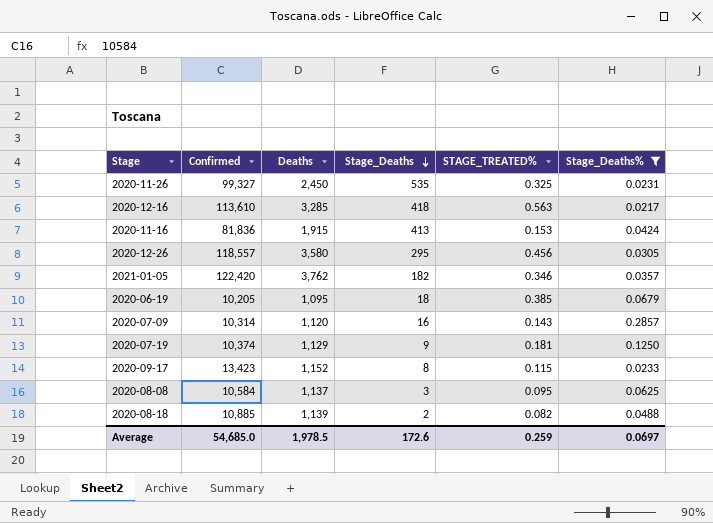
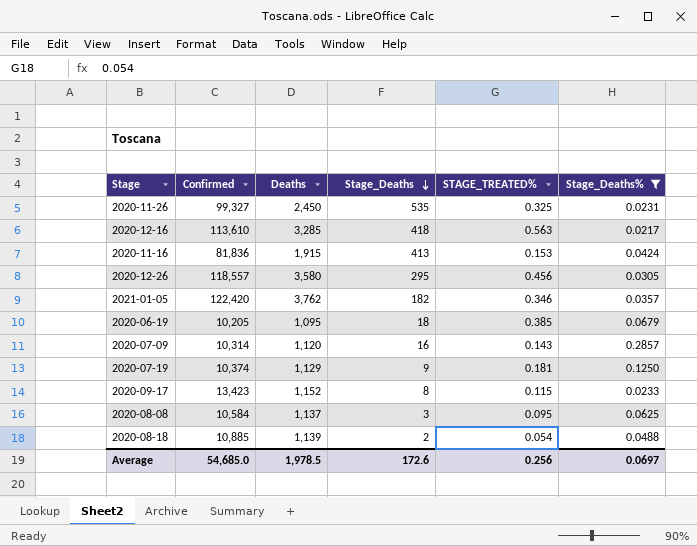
2020-08-18 | STAGE_TREATED%: 0.082 -> 0.054
Average | STAGE_TREATED%: 0.259 -> 0.256

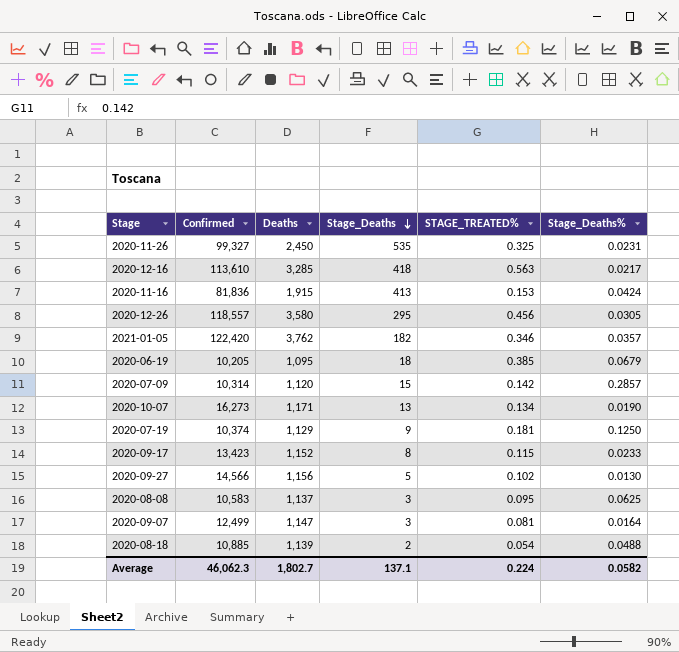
filter: Stage_Deaths% >= 0.0217 -> none
2020-07-09 | Stage_Deaths: 16 -> 15
2020-07-09 | STAGE_TREATED%: 0.143 -> 0.142
2020-08-08 | Confirmed: 10,584 -> 10,583
Average | Confirmed: 54,685.0 -> 46,062.3
Average | Deaths: 1,978.5 -> 1,802.7
Average | Stage_Deaths: 172.6 -> 137.1
Average | STAGE_TREATED%: 0.256 -> 0.224
Average | Stage_Deaths%: 0.0697 -> 0.0582

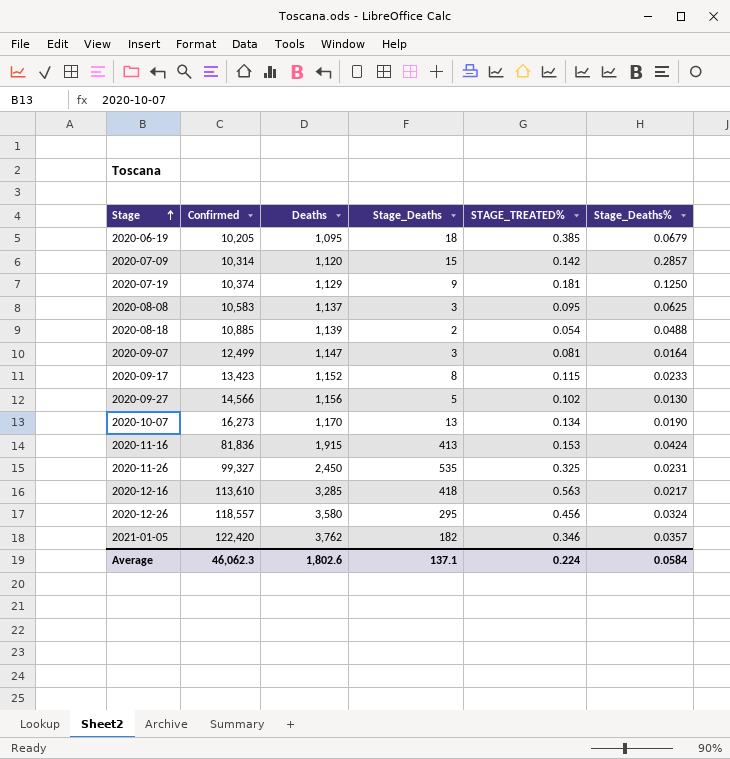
row order: Stage_Deaths descending -> Stage ascending
2020-10-07 | Deaths: 1,171 -> 1,170
2020-12-26 | Stage_Deaths%: 0.0305 -> 0.0324
Average | Deaths: 1,802.7 -> 1,802.6
Average | Stage_Deaths%: 0.0582 -> 0.0584

